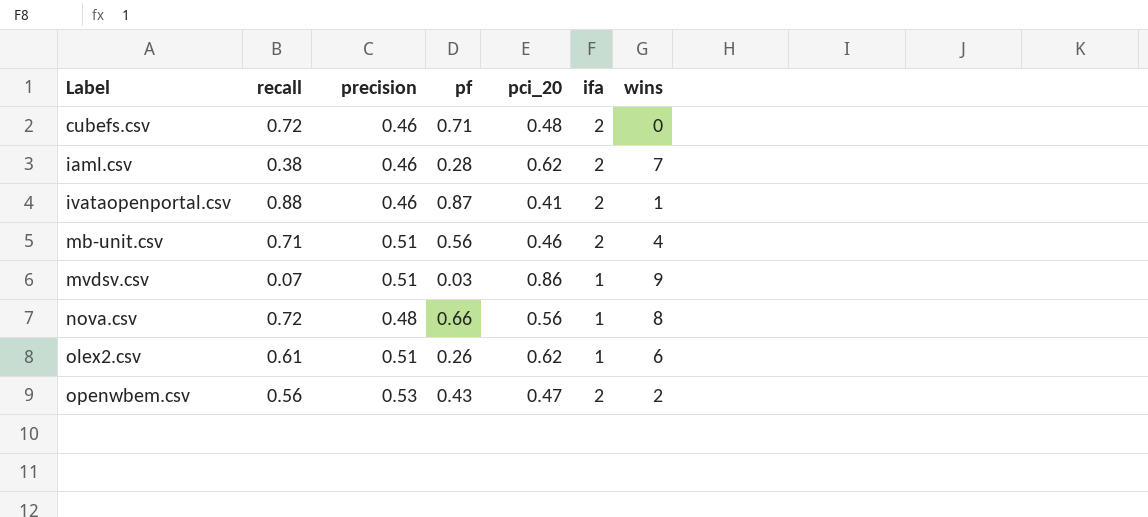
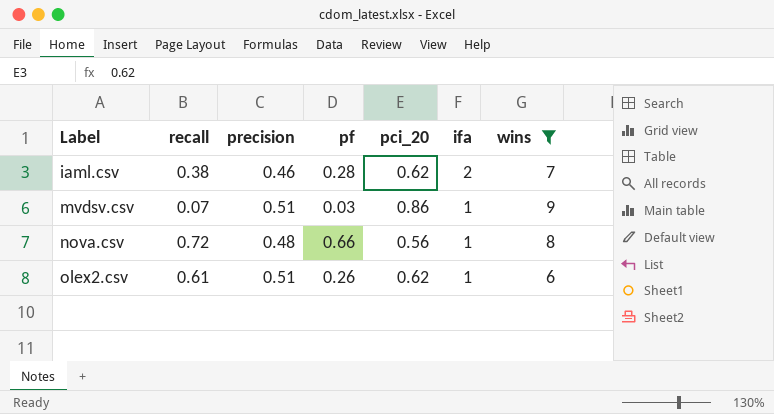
filter: none -> wins >= 6

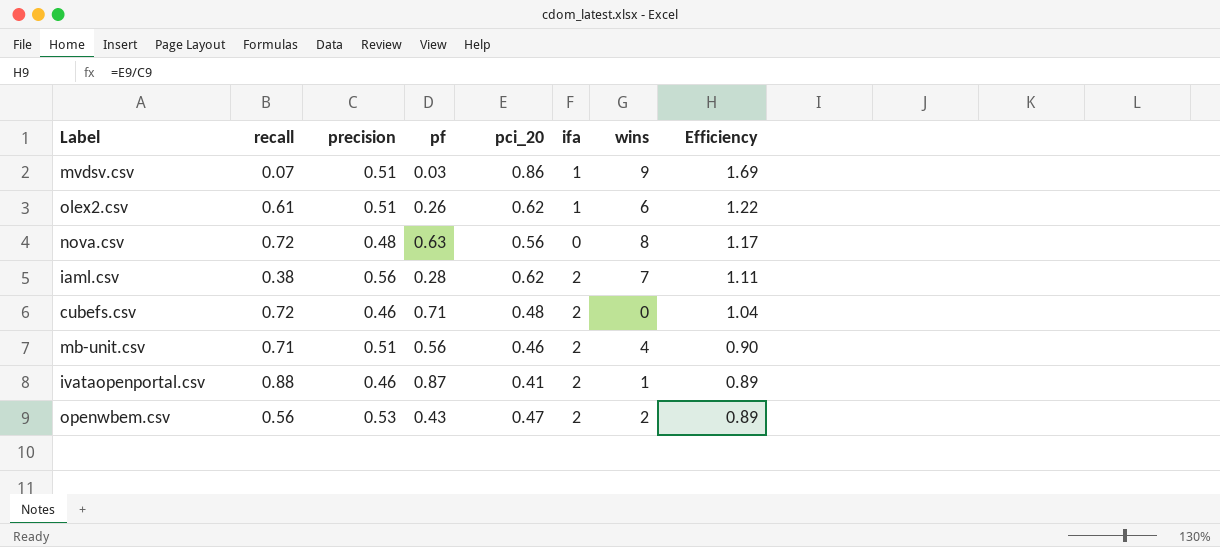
filter: wins >= 6 -> none
row order: Label ascending -> Efficiency descending
column Efficiency | formula: none -> [pci_20] / [precision]
nova.csv | pf: 0.66 -> 0.63
nova.csv | ifa: 1 -> 0
iaml.csv | precision: 0.46 -> 0.56

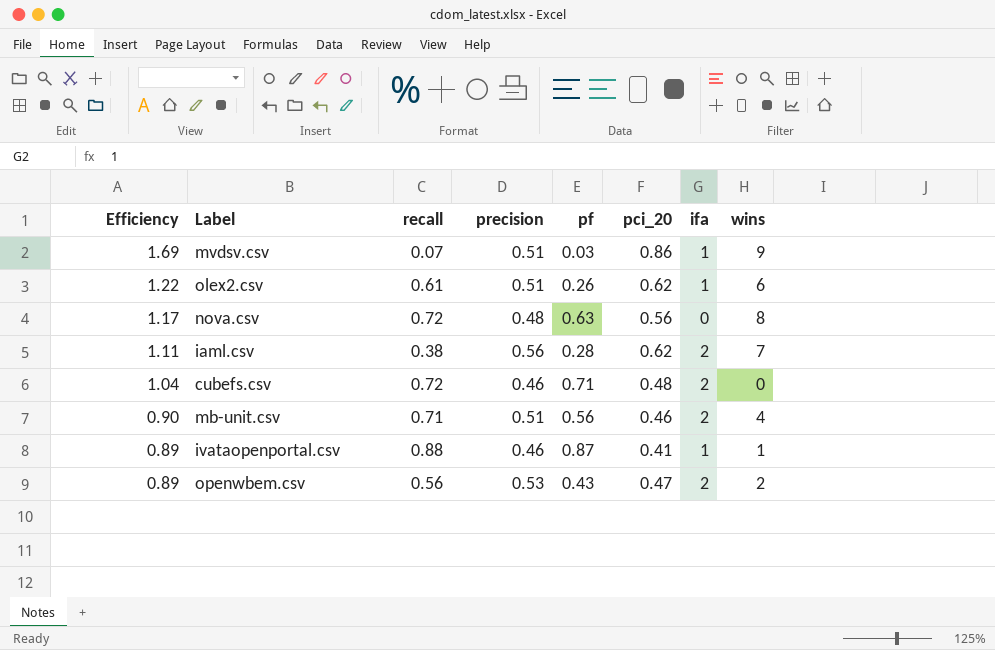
column Efficiency | position: 8 -> 1
ivataopenportal.csv | ifa: 2 -> 1

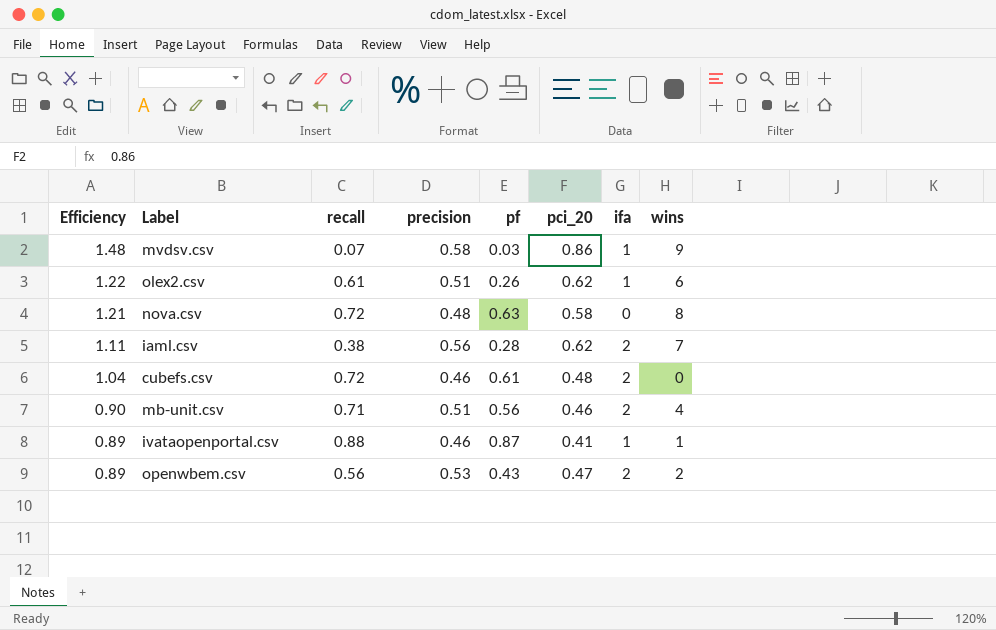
mvdsv.csv | Efficiency: 1.69 -> 1.48
mvdsv.csv | precision: 0.51 -> 0.58
nova.csv | Efficiency: 1.17 -> 1.21
nova.csv | pci_20: 0.56 -> 0.58
cubefs.csv | pf: 0.71 -> 0.61

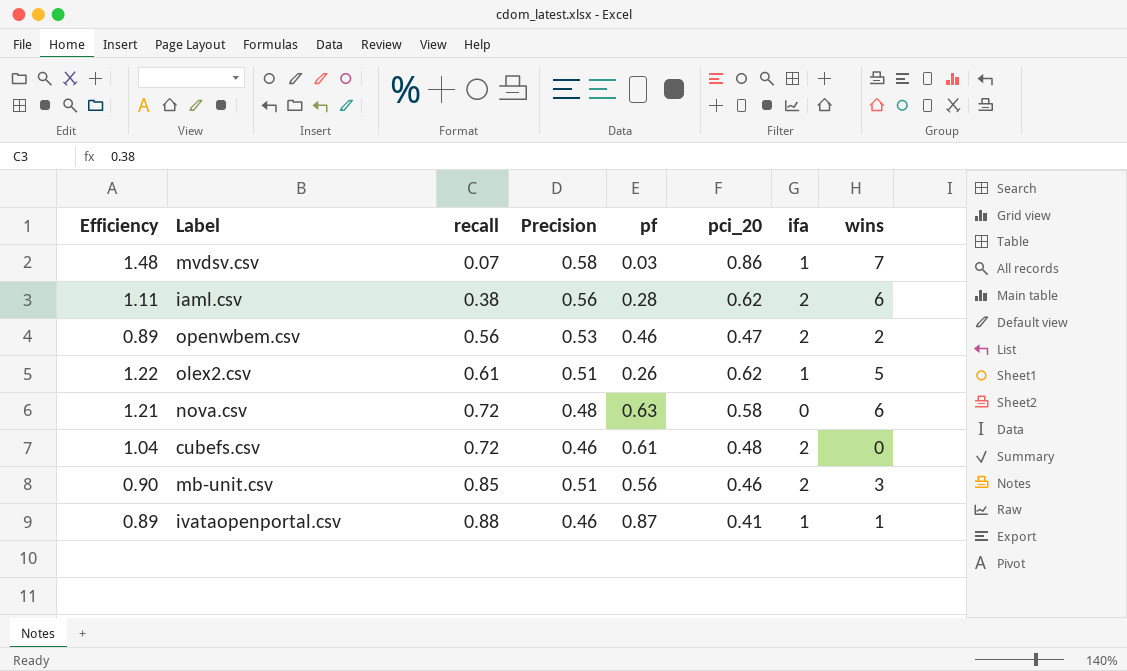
row order: Efficiency descending -> recall ascending
column name: precision -> Precision
mvdsv.csv | wins: 9 -> 7
iaml.csv | wins: 7 -> 6
openwbem.csv | pf: 0.43 -> 0.46
olex2.csv | wins: 6 -> 5
nova.csv | wins: 8 -> 6
mb-unit.csv | recall: 0.71 -> 0.85
mb-unit.csv | wins: 4 -> 3

